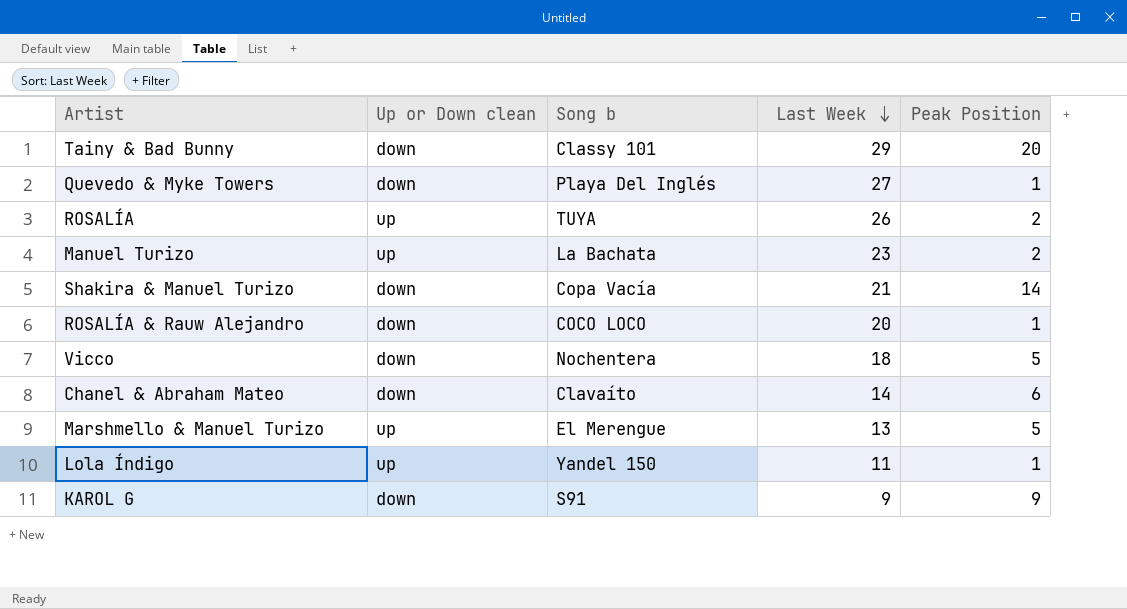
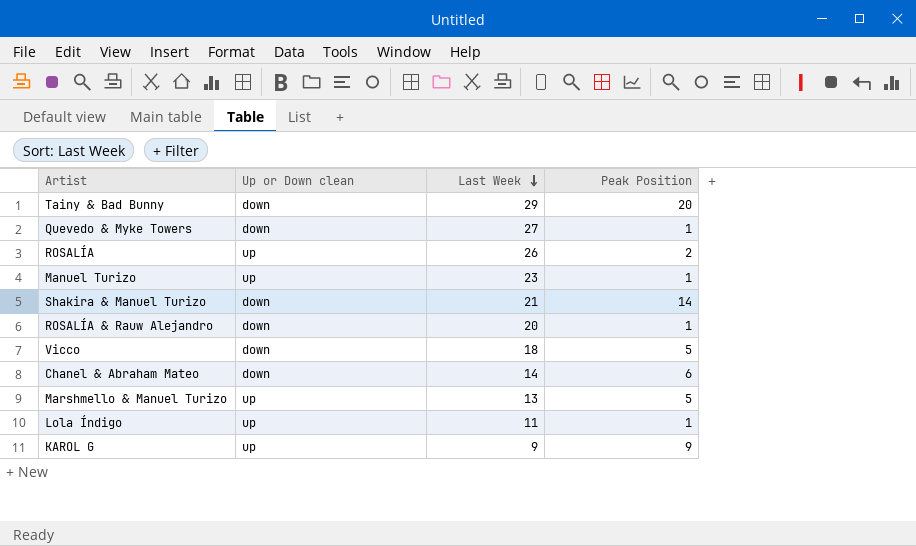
column Song b | position: 3 -> none
Manuel Turizo | Peak Position: 2 -> 1
KAROL G | Up or Down clean: down -> up

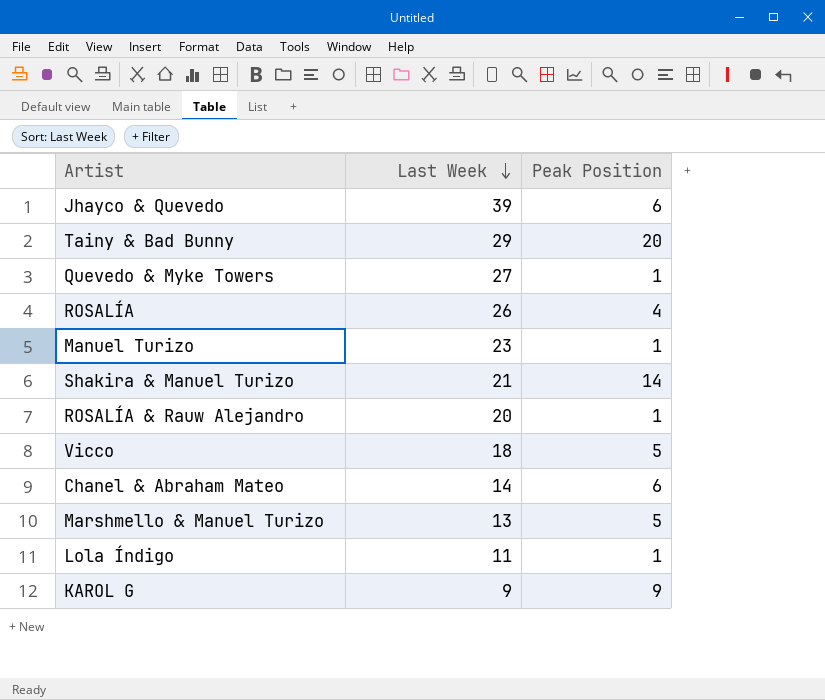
column Up or Down clean | position: 2 -> none
row Jhayco & Quevedo: none -> 39 | 6
ROSALÍA | Peak Position: 2 -> 4

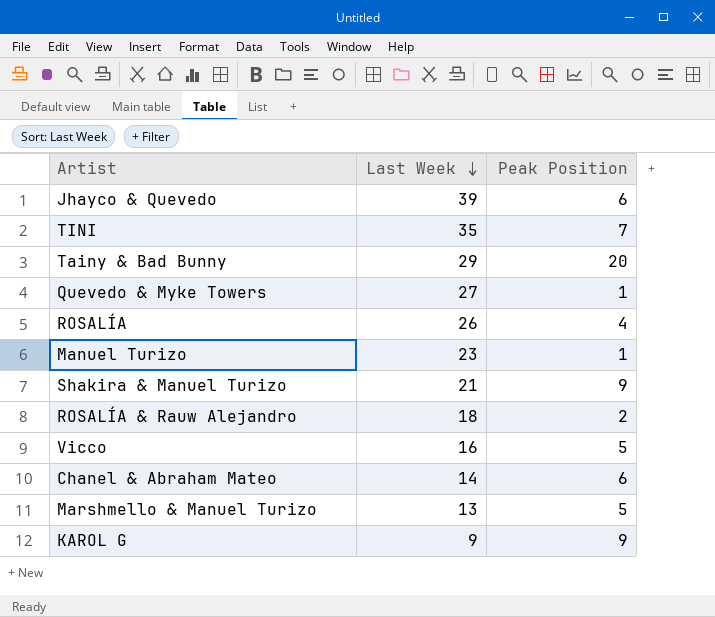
row Lola Índigo: 11 | 1 -> none
row TINI: none -> 35 | 7
Shakira & Manuel Turizo | Peak Position: 14 -> 9
ROSALÍA & Rauw Alejandro | Last Week: 20 -> 18
ROSALÍA & Rauw Alejandro | Peak Position: 1 -> 2
Vicco | Last Week: 18 -> 16

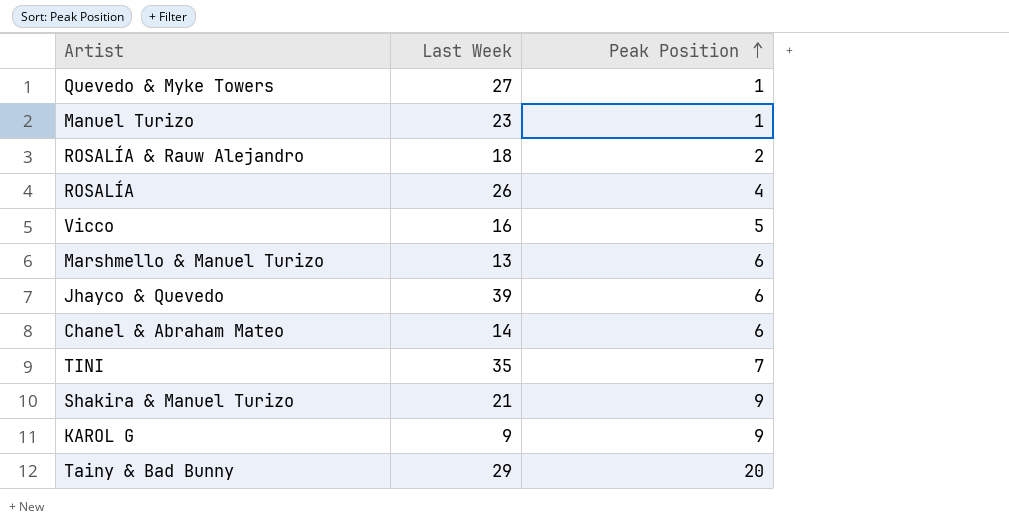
row order: Last Week descending -> Peak Position ascending
Marshmello & Manuel Turizo | Peak Position: 5 -> 6

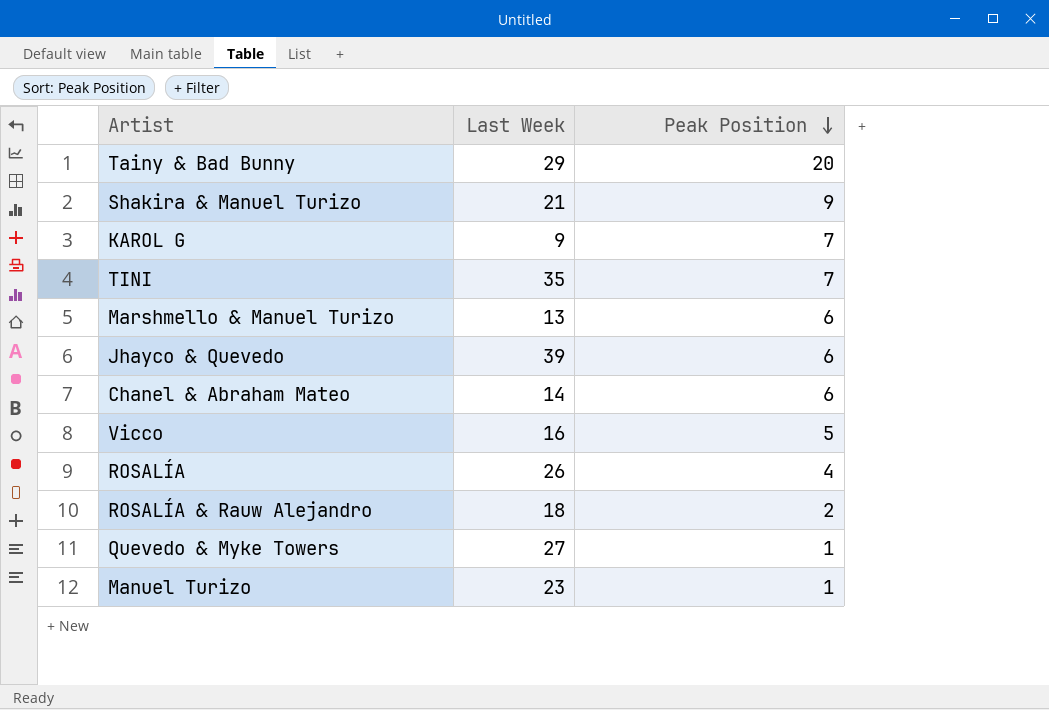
row order: Peak Position ascending -> Peak Position descending
KAROL G | Peak Position: 9 -> 7

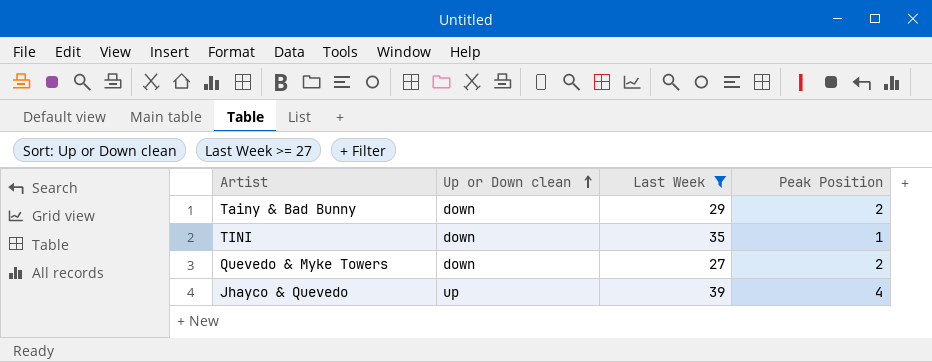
filter: none -> Last Week >= 27
row order: Peak Position descending -> Up or Down clean ascending
column Up or Down clean | position: none -> 2
Tainy & Bad Bunny | Peak Position: 20 -> 2
TINI | Peak Position: 7 -> 1
Quevedo & Myke Towers | Peak Position: 1 -> 2
Jhayco & Quevedo | Peak Position: 6 -> 4

